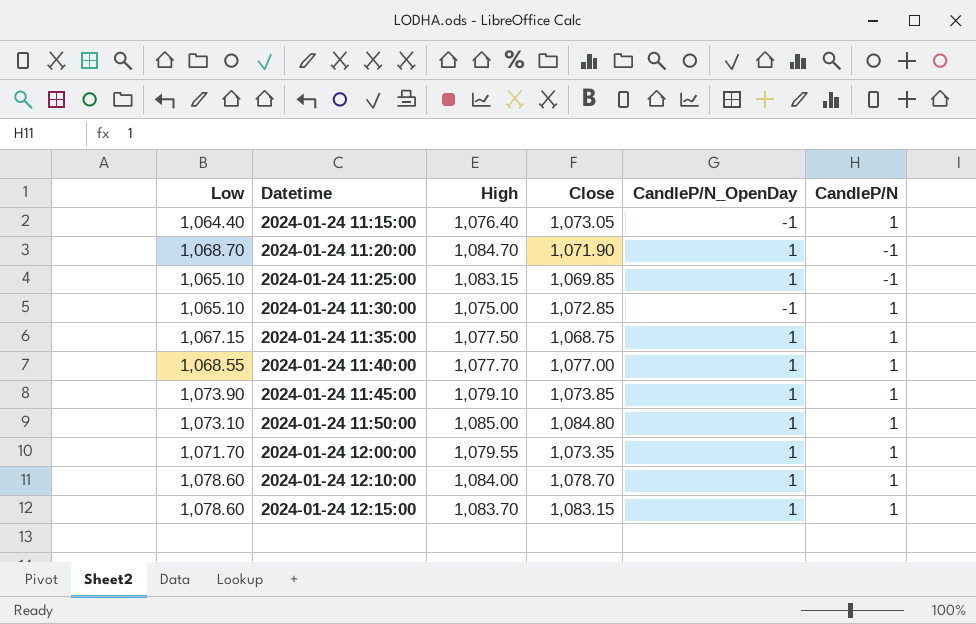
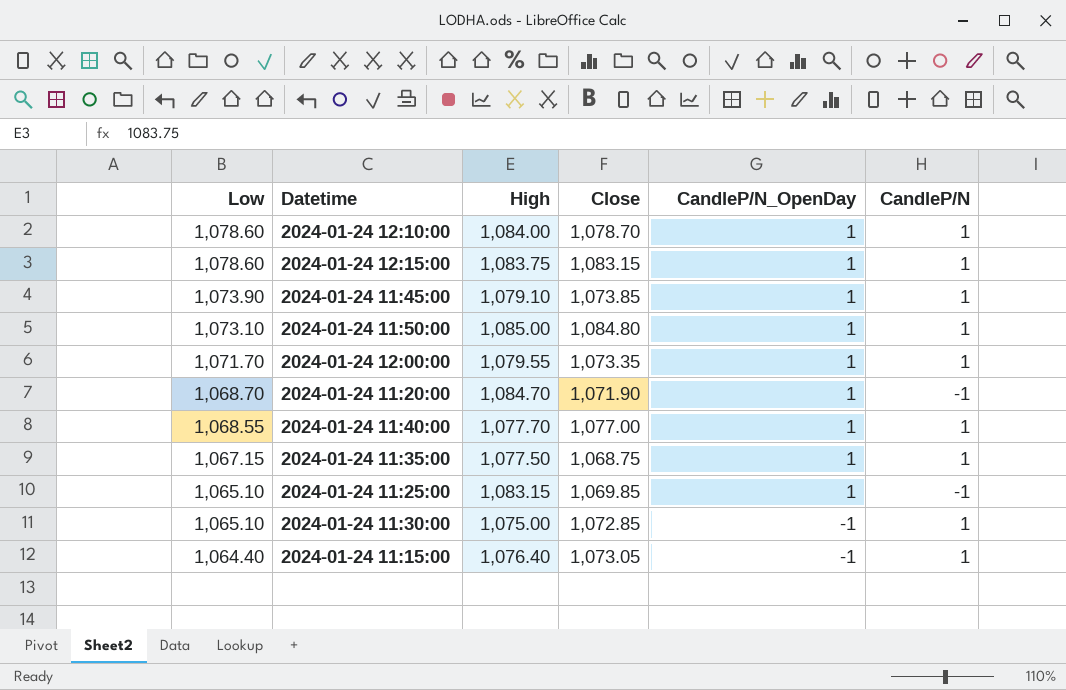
row order: Datetime ascending -> Low descending
2024-01-24 12:15:00 | High: 1,083.70 -> 1,083.75

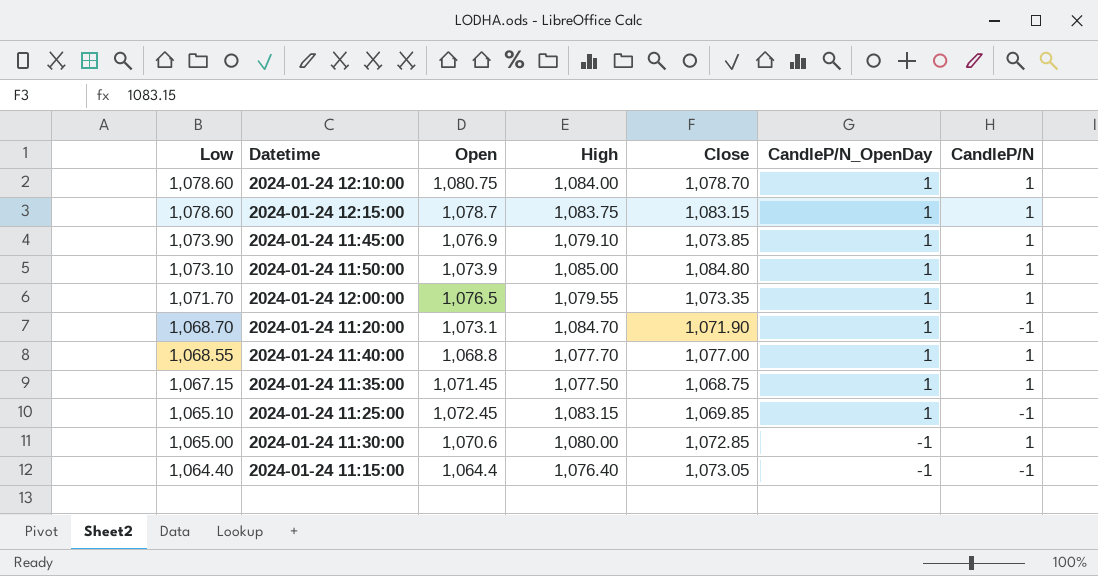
column Open | position: none -> 3
2024-01-24 11:30:00 | Low: 1,065.10 -> 1,065.00
2024-01-24 11:30:00 | High: 1,075.00 -> 1,080.00
2024-01-24 11:15:00 | CandleP/N: 1 -> -1

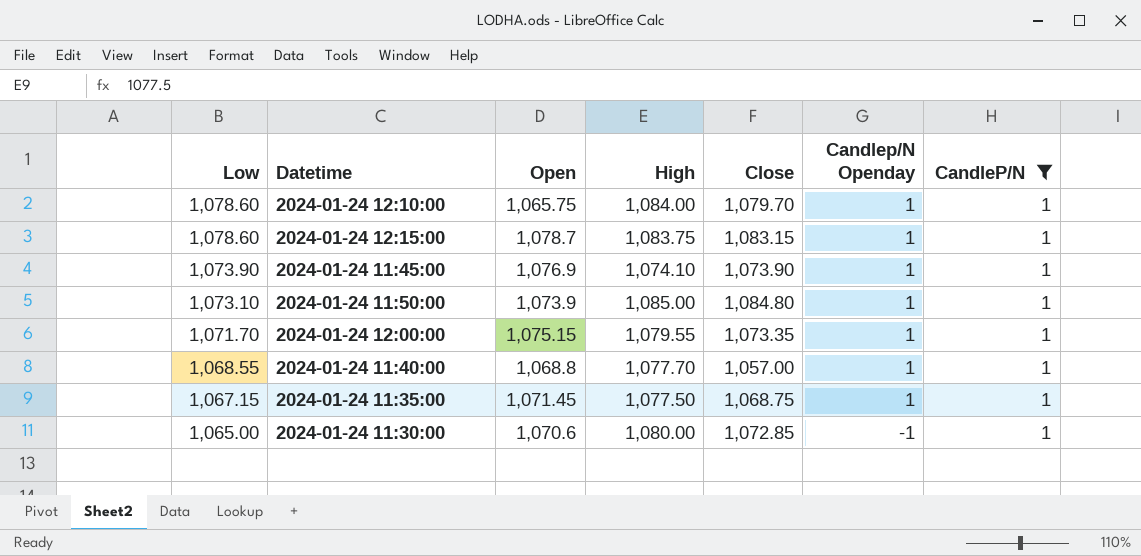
filter: none -> CandleP/N = 1
column name: CandleP/N_OpenDay -> Candlep/N Openday
2024-01-24 12:10:00 | Open: 1,080.75 -> 1,065.75
2024-01-24 12:10:00 | Close: 1,078.70 -> 1,079.70
2024-01-24 11:45:00 | High: 1,079.10 -> 1,074.10
2024-01-24 11:45:00 | Close: 1,073.85 -> 1,073.90
2024-01-24 12:00:00 | Open: 1,076.5 -> 1,075.15
2024-01-24 11:40:00 | Close: 1,077.00 -> 1,057.00

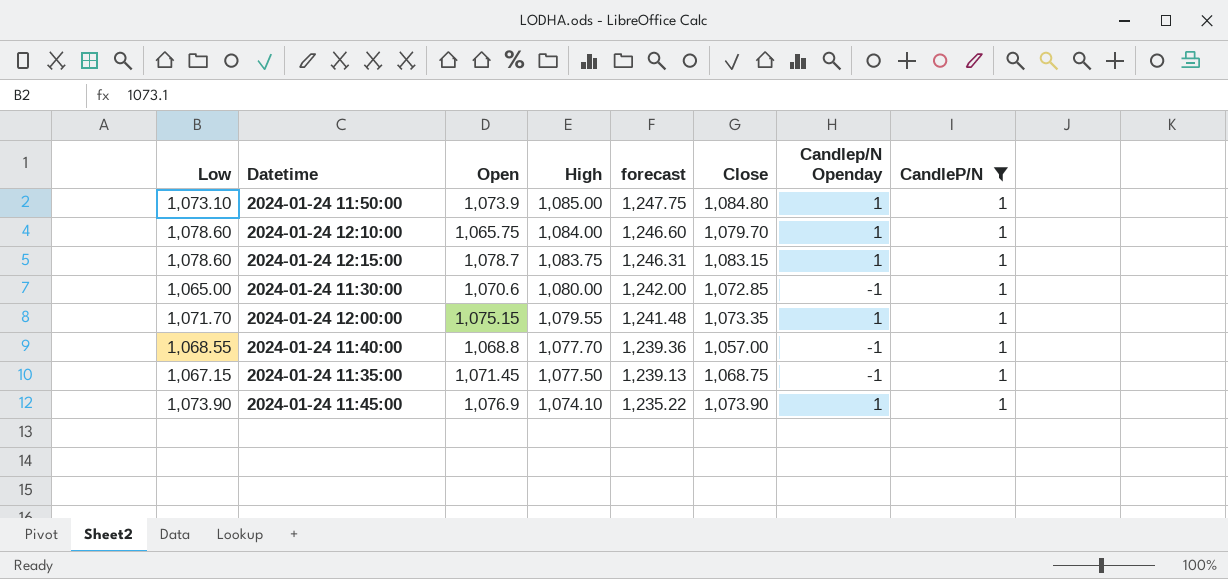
row order: Low descending -> High descending
column forecast | formula: none -> [High] * 1.15
2024-01-24 11:40:00 | Candlep/N Openday: 1 -> -1
2024-01-24 11:35:00 | Candlep/N Openday: 1 -> -1

